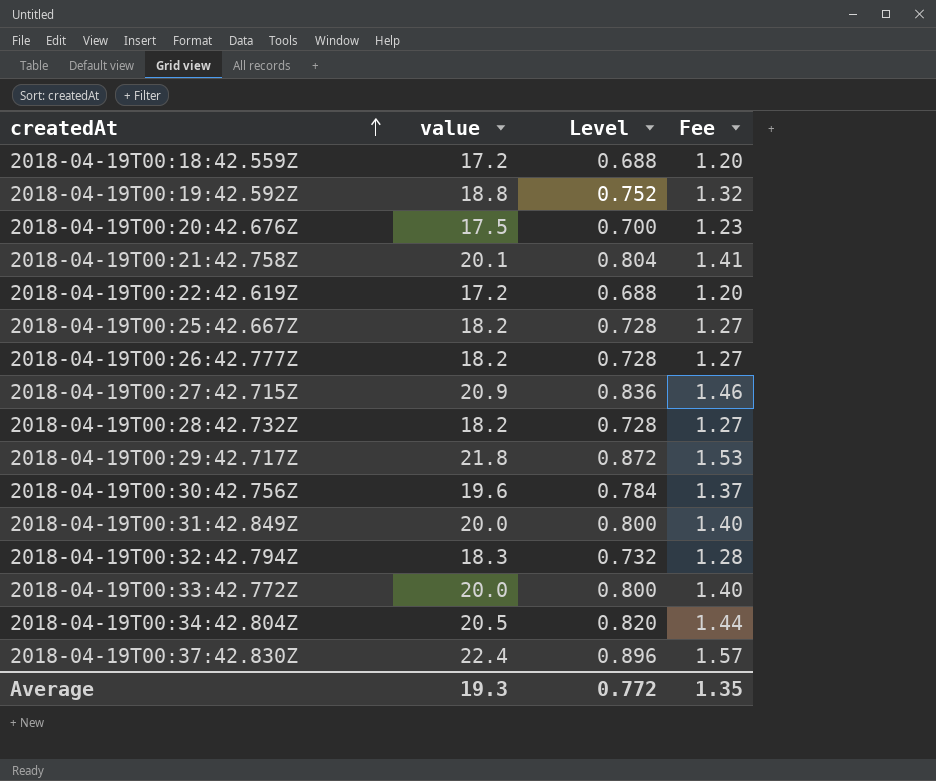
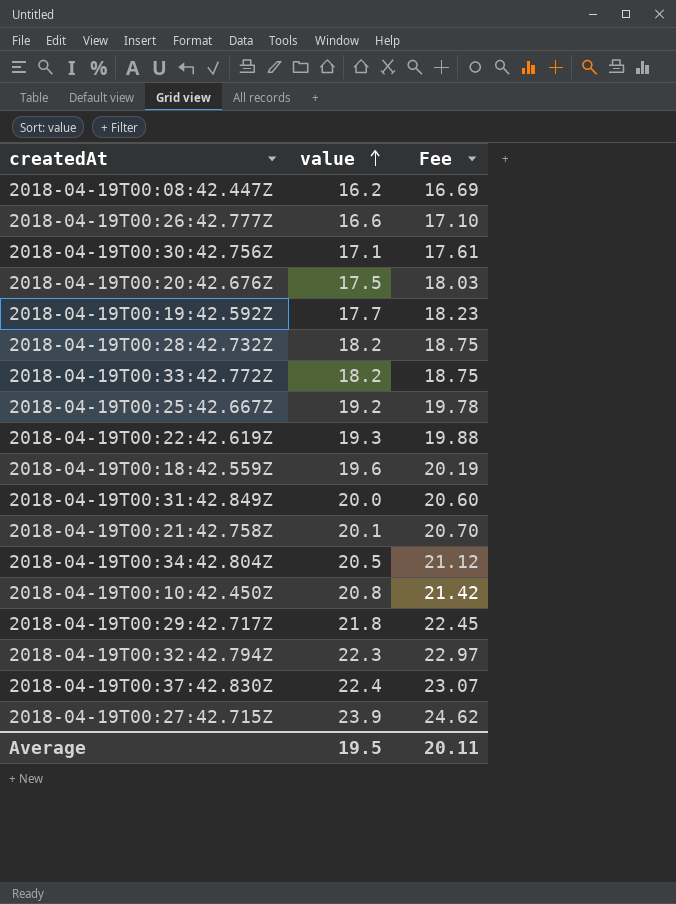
row order: createdAt ascending -> value ascending
column Level | formula: [value] * 0.04 -> none
column Fee | formula: [value] * 0.07 -> [value] * 1.03
row 2018-04-19T00:08:42.447Z: none -> 16.2 | 16.69
2018-04-19T00:26:42.777Z | value: 18.2 -> 16.6
2018-04-19T00:30:42.756Z | value: 19.6 -> 17.1
2018-04-19T00:19:42.592Z | value: 18.8 -> 17.7
2018-04-19T00:33:42.772Z | value: 20.0 -> 18.2
2018-04-19T00:25:42.667Z | value: 18.2 -> 19.2
2018-04-19T00:22:42.619Z | value: 17.2 -> 19.3
2018-04-19T00:18:42.559Z | value: 17.2 -> 19.6
row 2018-04-19T00:10:42.450Z: none -> 20.8 | 21.42
2018-04-19T00:32:42.794Z | value: 18.3 -> 22.3
2018-04-19T00:27:42.715Z | value: 20.9 -> 23.9
Average | value: 19.3 -> 19.5
Average | Fee: 1.35 -> 20.11

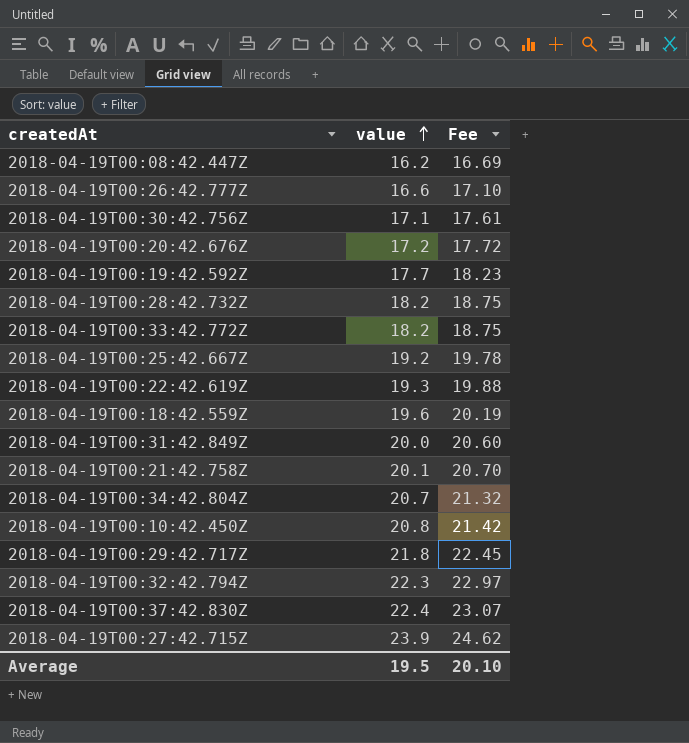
2018-04-19T00:20:42.676Z | value: 17.5 -> 17.2
2018-04-19T00:20:42.676Z | Fee: 18.03 -> 17.72
2018-04-19T00:34:42.804Z | value: 20.5 -> 20.7
2018-04-19T00:34:42.804Z | Fee: 21.12 -> 21.32
Average | Fee: 20.11 -> 20.10

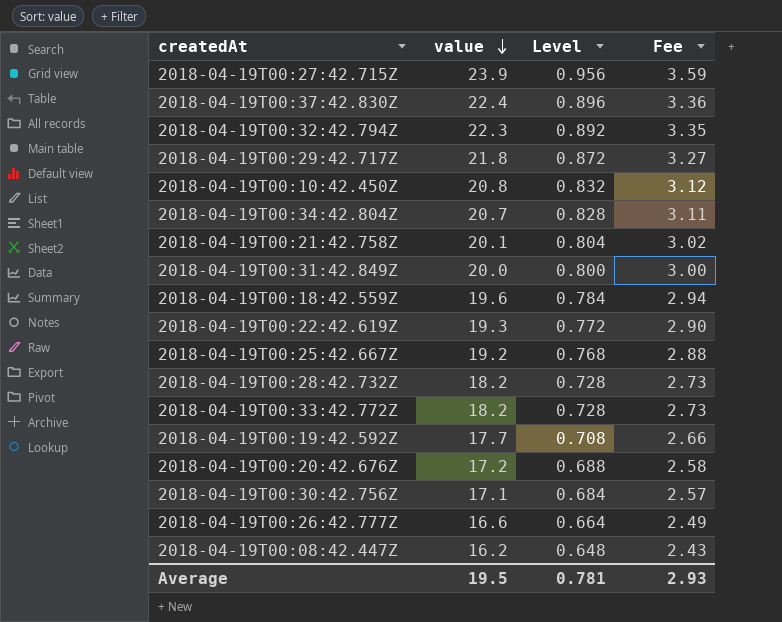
row order: value ascending -> value descending
column Level | formula: none -> [value] * 0.04
column Fee | formula: [value] * 1.03 -> [value] * 0.15
Average | Fee: 20.10 -> 2.93

